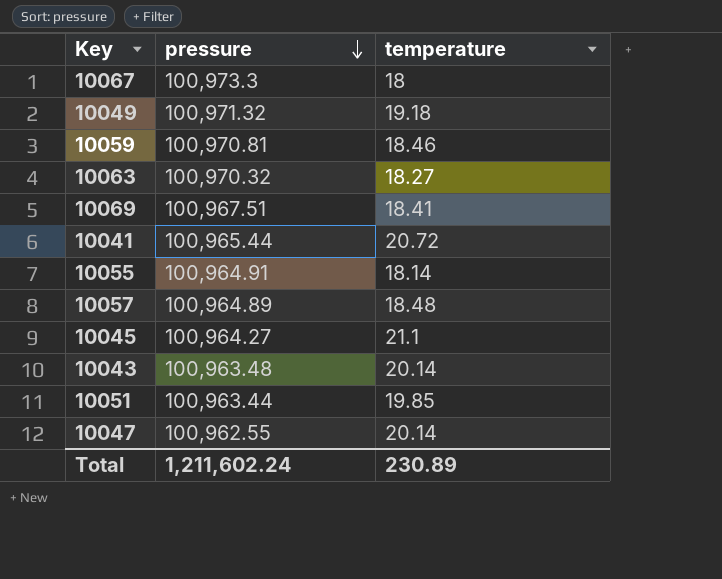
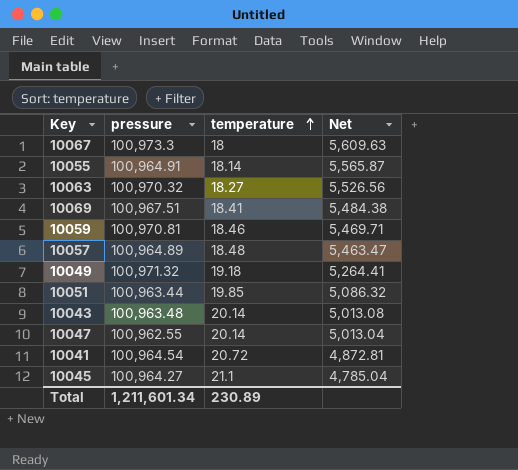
row order: pressure descending -> temperature ascending
column Net | formula: none -> [pressure] / [temperature]
10041 | pressure: 100,965.44 -> 100,964.54
Total | pressure: 1,211,602.24 -> 1,211,601.34

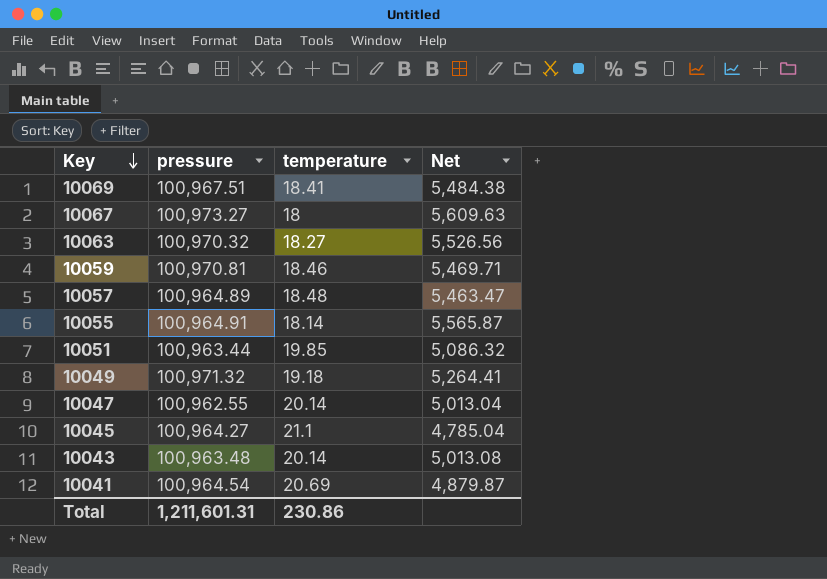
row order: temperature ascending -> Key descending
10067 | pressure: 100,973.3 -> 100,973.27
10041 | temperature: 20.72 -> 20.69
10041 | Net: 4,872.81 -> 4,879.87
Total | pressure: 1,211,601.34 -> 1,211,601.31
Total | temperature: 230.89 -> 230.86

